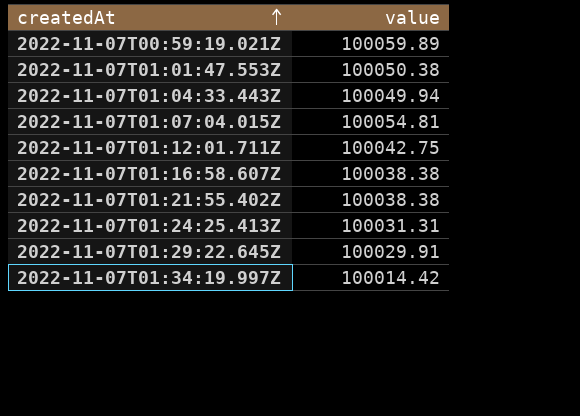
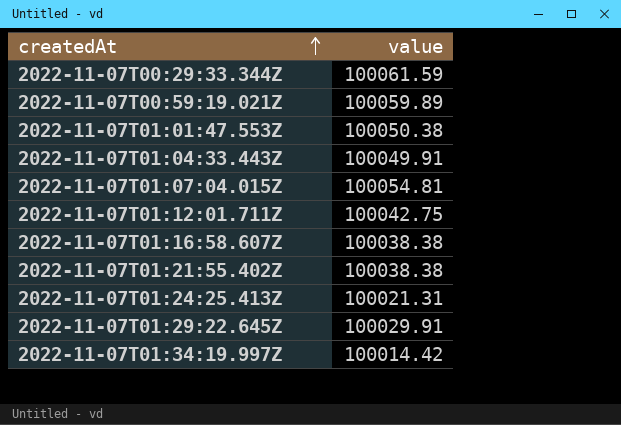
row 2022-11-07T00:29:33.344Z: none -> 100061.59
2022-11-07T01:04:33.443Z | value: 100049.94 -> 100049.91
2022-11-07T01:24:25.413Z | value: 100031.31 -> 100021.31

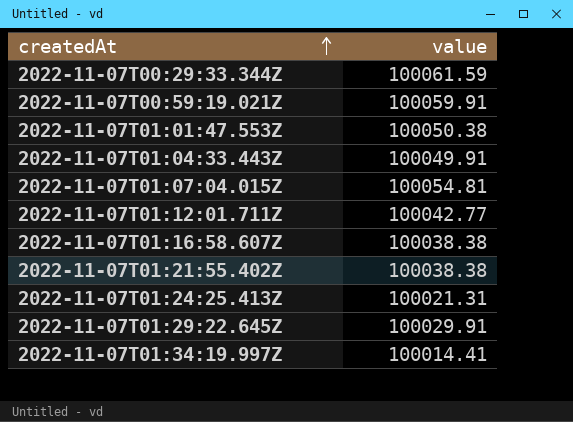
2022-11-07T00:59:19.021Z | value: 100059.89 -> 100059.91
2022-11-07T01:12:01.711Z | value: 100042.75 -> 100042.77
2022-11-07T01:34:19.997Z | value: 100014.42 -> 100014.41

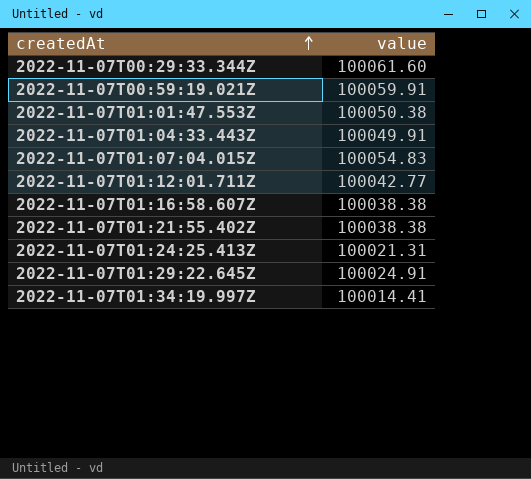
2022-11-07T00:29:33.344Z | value: 100061.59 -> 100061.60
2022-11-07T01:07:04.015Z | value: 100054.81 -> 100054.83
2022-11-07T01:29:22.645Z | value: 100029.91 -> 100024.91

